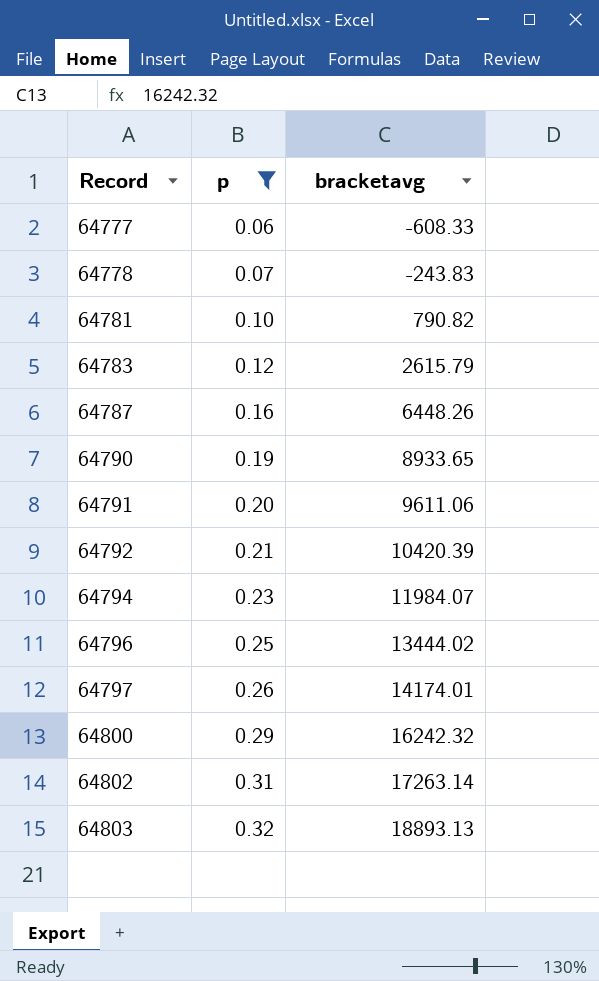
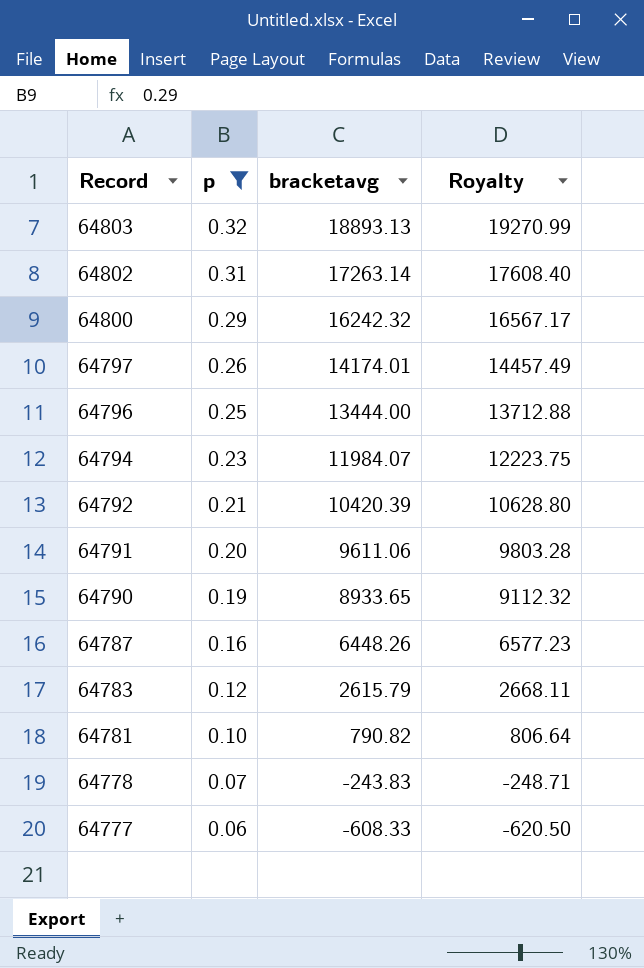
row order: Record ascending -> Record descending
column Royalty | formula: none -> [bracketavg] * 1.02
64796 | bracketavg: 13444.02 -> 13444.00

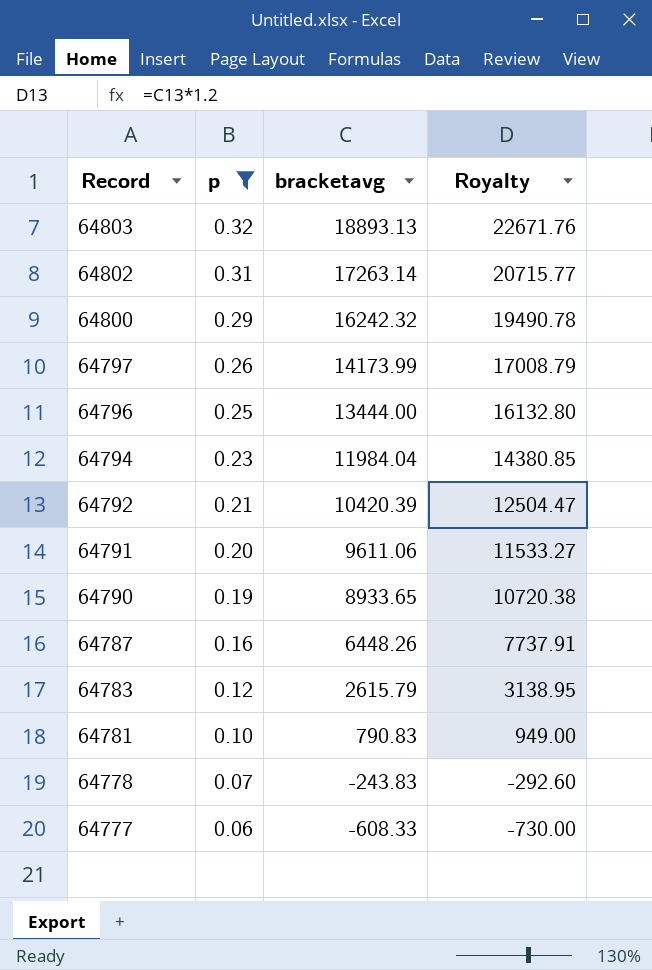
column Royalty | formula: [bracketavg] * 1.02 -> [bracketavg] * 1.2
64797 | bracketavg: 14174.01 -> 14173.99
64794 | bracketavg: 11984.07 -> 11984.04
64781 | bracketavg: 790.82 -> 790.83

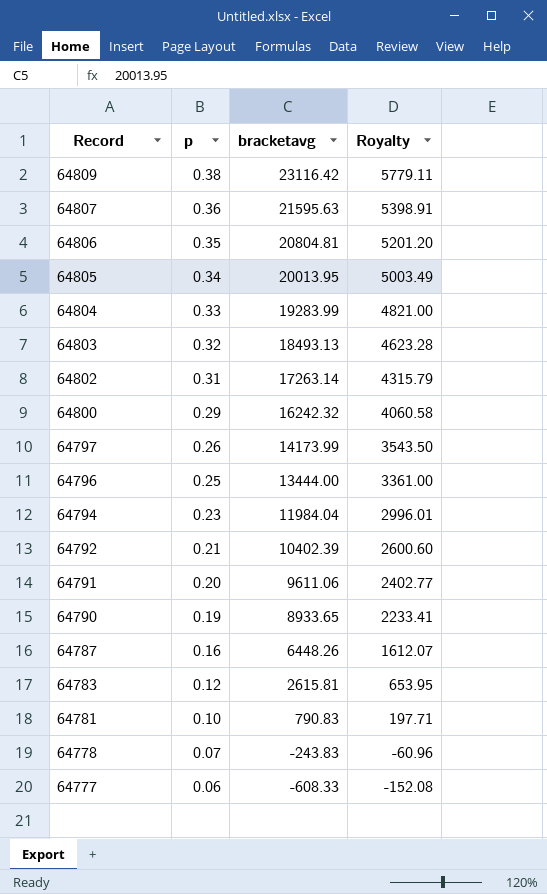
filter: p <= 0.32 -> none
column Royalty | formula: [bracketavg] * 1.2 -> [bracketavg] * 0.25
64803 | bracketavg: 18893.13 -> 18493.13
64792 | bracketavg: 10420.39 -> 10402.39
64783 | bracketavg: 2615.79 -> 2615.81

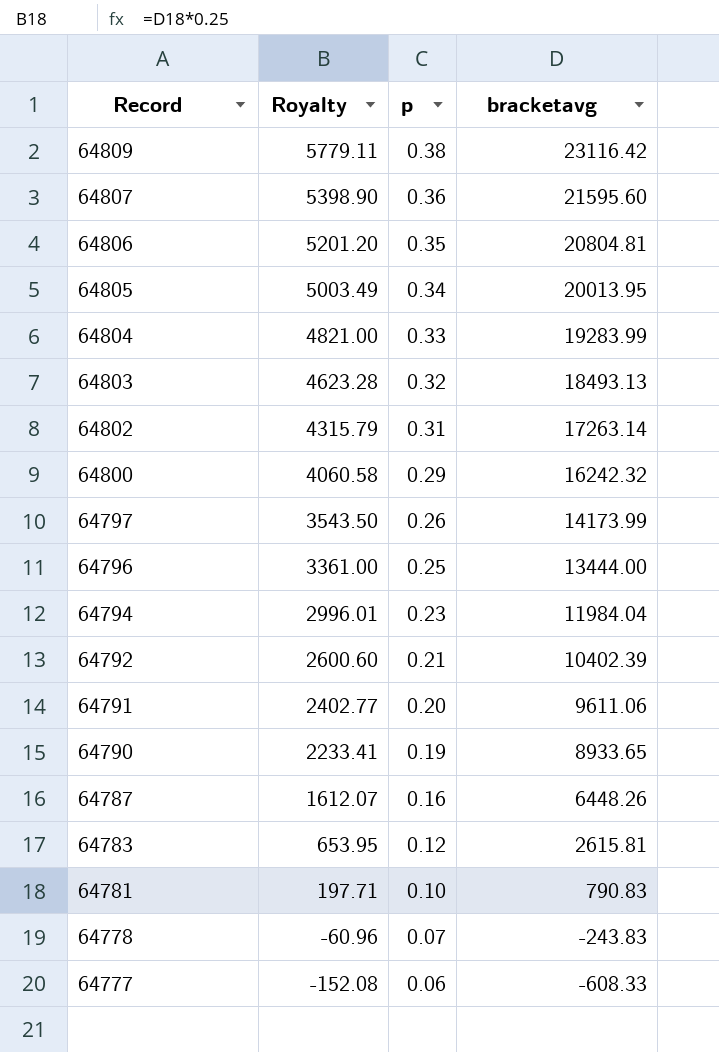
column Royalty | position: 4 -> 2
64807 | Royalty: 5398.91 -> 5398.90
64807 | bracketavg: 21595.63 -> 21595.60

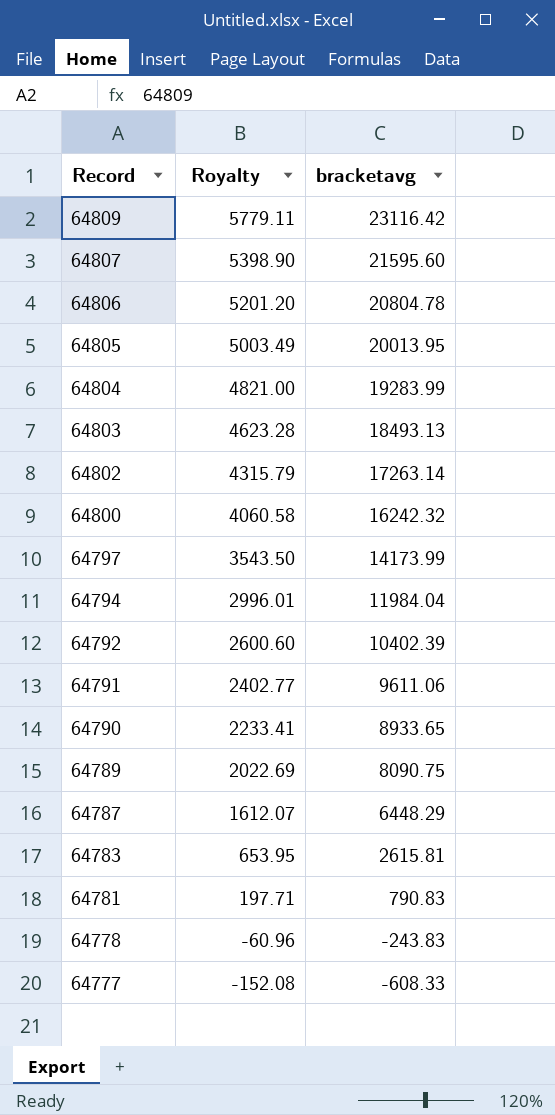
column p | position: 3 -> none
row 64796: 3361.00 | 0.25 | 13444.00 -> none
64806 | bracketavg: 20804.81 -> 20804.78
row 64789: none -> 2022.69 | 8090.75
64787 | bracketavg: 6448.26 -> 6448.29

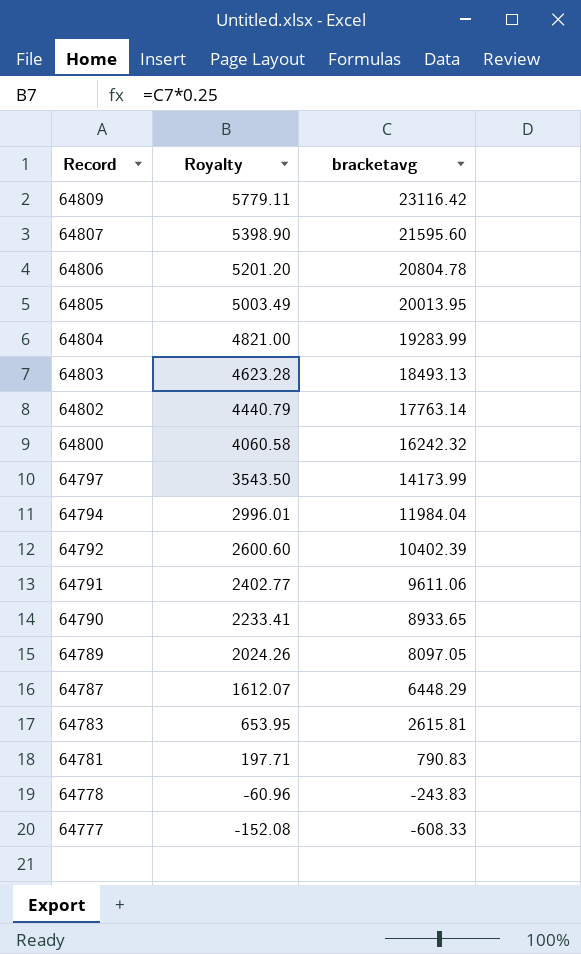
64802 | Royalty: 4315.79 -> 4440.79
64802 | bracketavg: 17263.14 -> 17763.14
64789 | Royalty: 2022.69 -> 2024.26
64789 | bracketavg: 8090.75 -> 8097.05

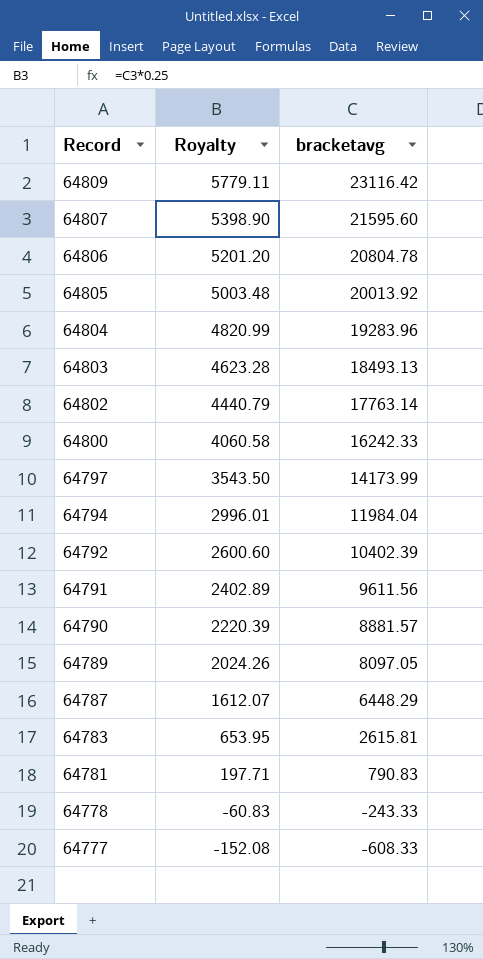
64805 | Royalty: 5003.49 -> 5003.48
64805 | bracketavg: 20013.95 -> 20013.92
64804 | Royalty: 4821.00 -> 4820.99
64804 | bracketavg: 19283.99 -> 19283.96
64800 | bracketavg: 16242.32 -> 16242.33
64791 | Royalty: 2402.77 -> 2402.89
64791 | bracketavg: 9611.06 -> 9611.56
64790 | Royalty: 2233.41 -> 2220.39
64790 | bracketavg: 8933.65 -> 8881.57
64778 | Royalty: -60.96 -> -60.83
64778 | bracketavg: -243.83 -> -243.33

